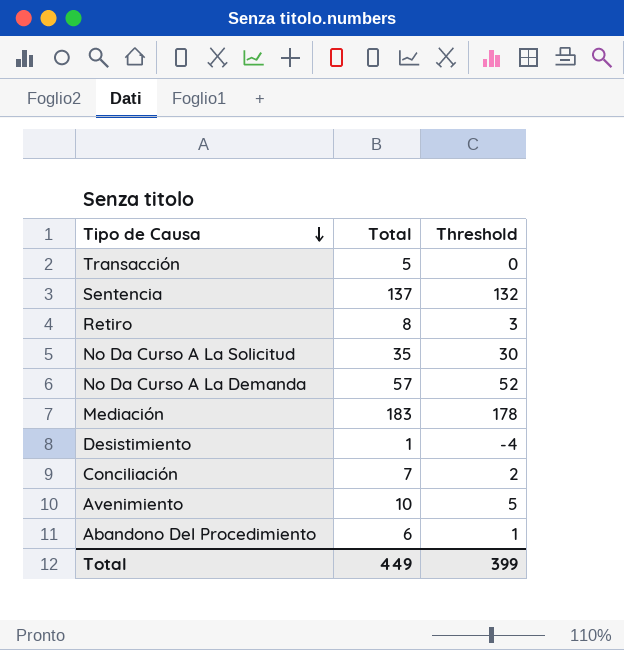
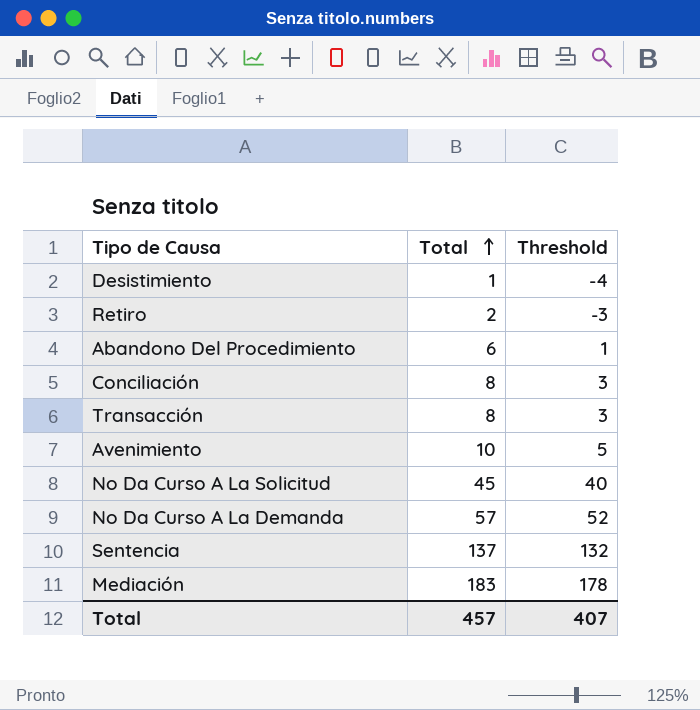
row order: Tipo de Causa descending -> Total ascending
Retiro | Total: 8 -> 2
Retiro | Threshold: 3 -> -3
Conciliación | Total: 7 -> 8
Conciliación | Threshold: 2 -> 3
Transacción | Total: 5 -> 8
Transacción | Threshold: 0 -> 3
No Da Curso A La Solicitud | Total: 35 -> 45
No Da Curso A La Solicitud | Threshold: 30 -> 40
Total | Total: 449 -> 457
Total | Threshold: 399 -> 407

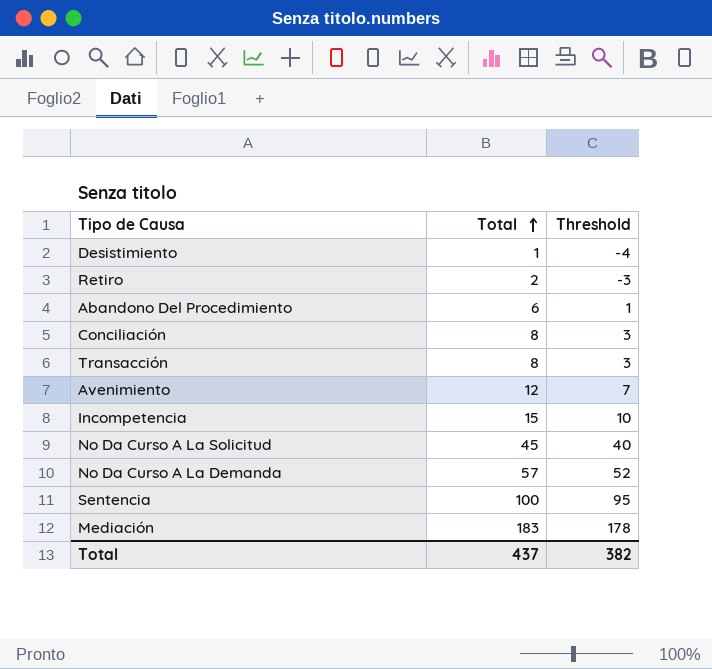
Avenimiento | Total: 10 -> 12
Avenimiento | Threshold: 5 -> 7
row Incompetencia: none -> 15 | 10
Sentencia | Total: 137 -> 100
Sentencia | Threshold: 132 -> 95
Total | Total: 457 -> 437
Total | Threshold: 407 -> 382

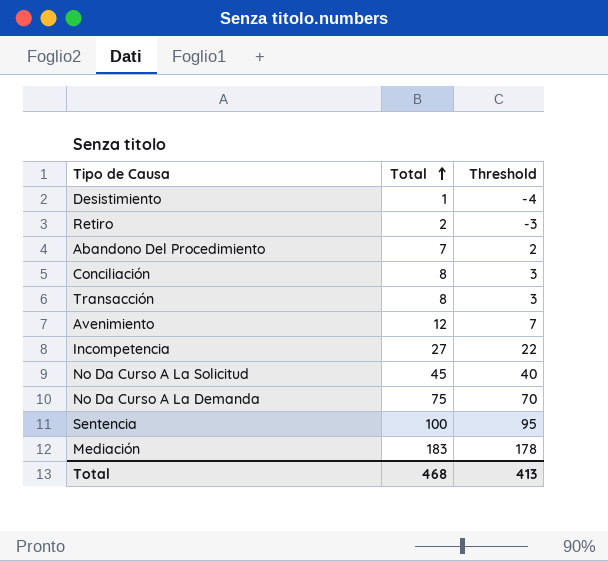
Abandono Del Procedimiento | Total: 6 -> 7
Abandono Del Procedimiento | Threshold: 1 -> 2
Incompetencia | Total: 15 -> 27
Incompetencia | Threshold: 10 -> 22
No Da Curso A La Demanda | Total: 57 -> 75
No Da Curso A La Demanda | Threshold: 52 -> 70
Total | Total: 437 -> 468
Total | Threshold: 382 -> 413

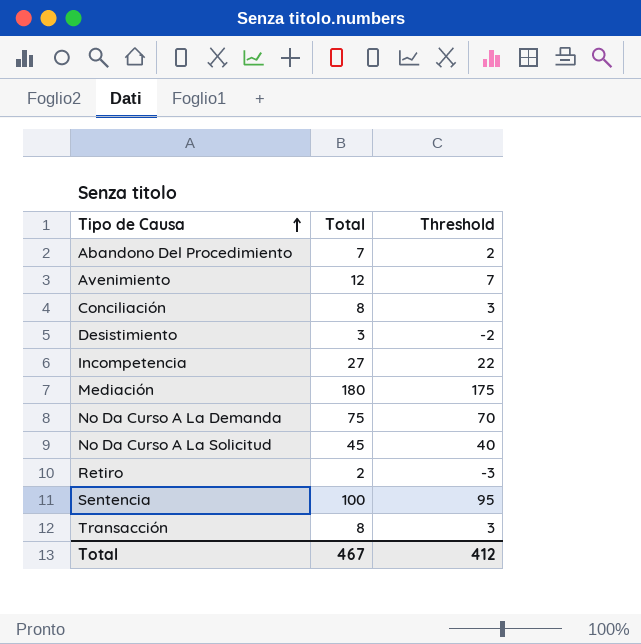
row order: Total ascending -> Tipo de Causa ascending
Desistimiento | Total: 1 -> 3
Desistimiento | Threshold: -4 -> -2
Mediación | Total: 183 -> 180
Mediación | Threshold: 178 -> 175
Total | Total: 468 -> 467
Total | Threshold: 413 -> 412

